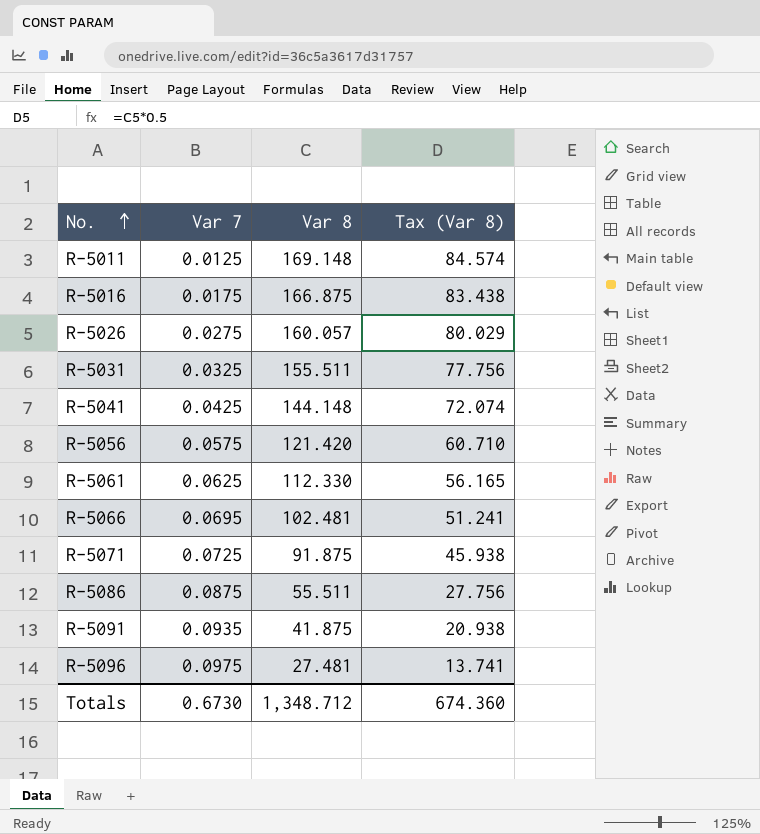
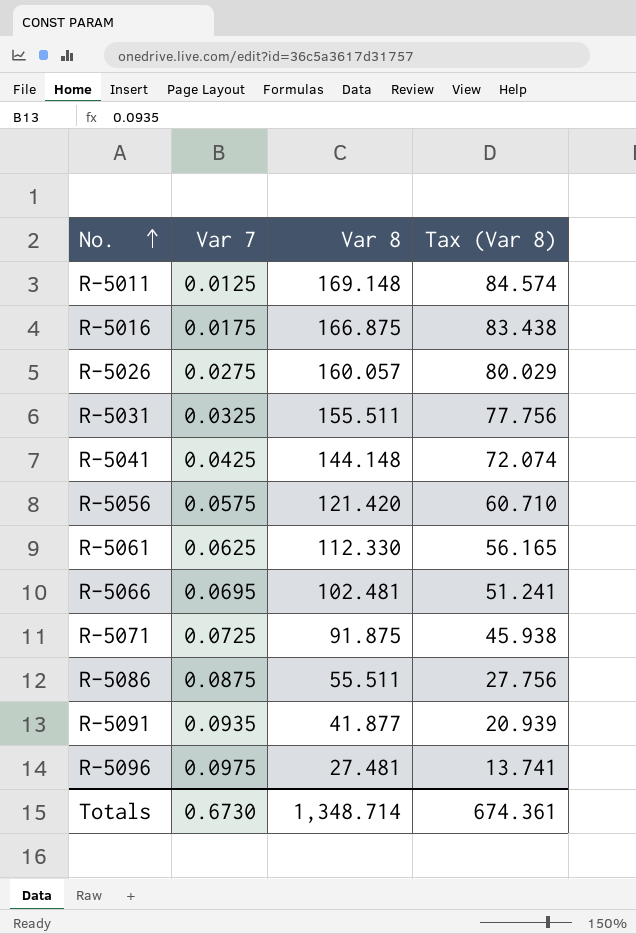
R-5091 | Var 8: 41.875 -> 41.877
R-5091 | Tax (Var 8): 20.938 -> 20.939
Totals | Var 8: 1,348.712 -> 1,348.714
Totals | Tax (Var 8): 674.360 -> 674.361

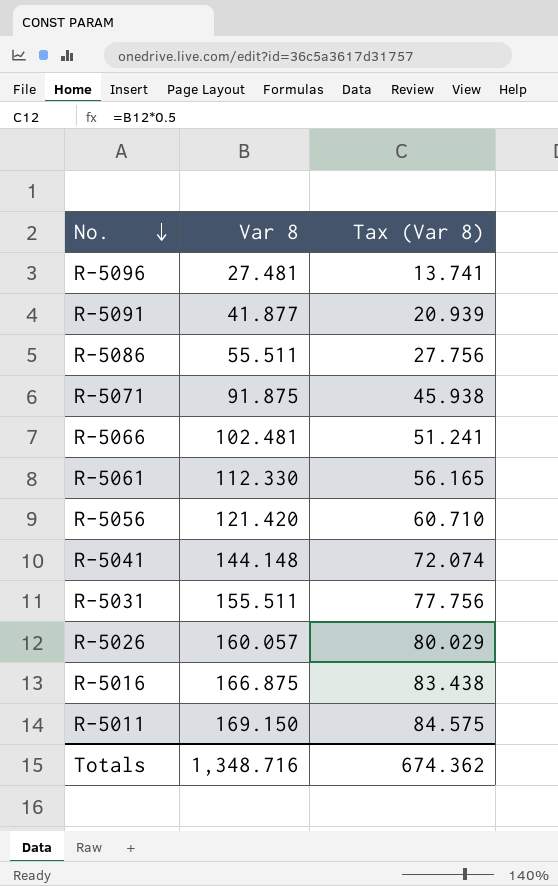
row order: No. ascending -> No. descending
column Var 7 | position: 2 -> none
R-5011 | Var 8: 169.148 -> 169.150
R-5011 | Tax (Var 8): 84.574 -> 84.575
Totals | Var 8: 1,348.714 -> 1,348.716
Totals | Tax (Var 8): 674.361 -> 674.362

